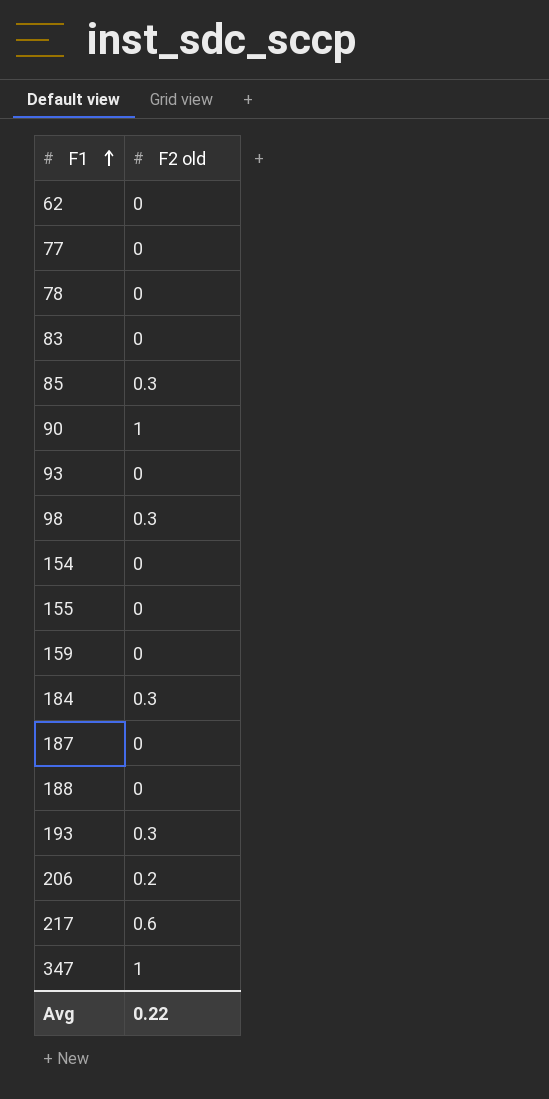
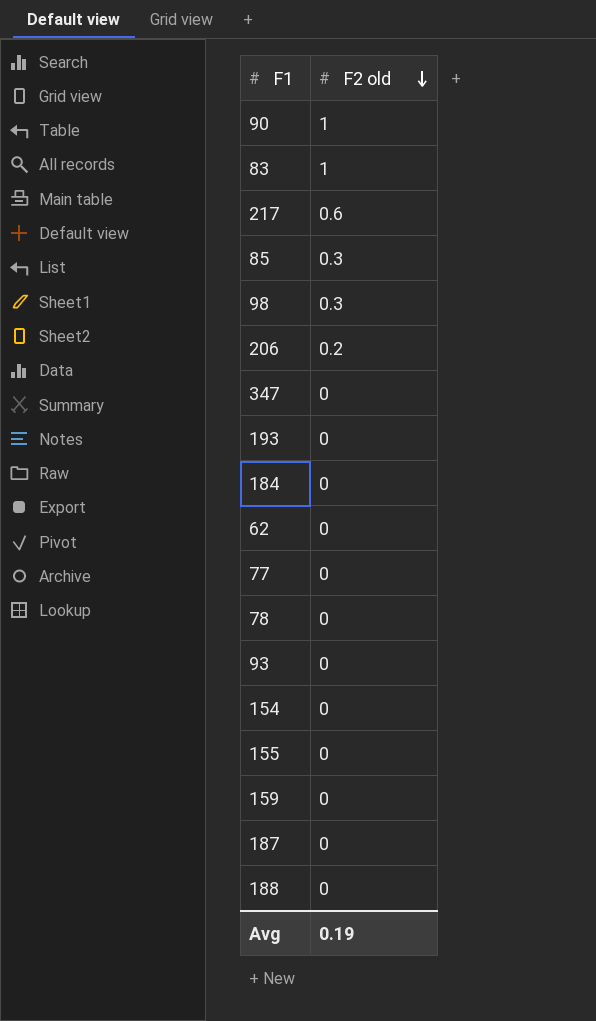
row order: F1 ascending -> F2 old descending
83 | F2 old: 0 -> 1
347 | F2 old: 1 -> 0
193 | F2 old: 0.3 -> 0
184 | F2 old: 0.3 -> 0
Avg | F2 old: 0.22 -> 0.19

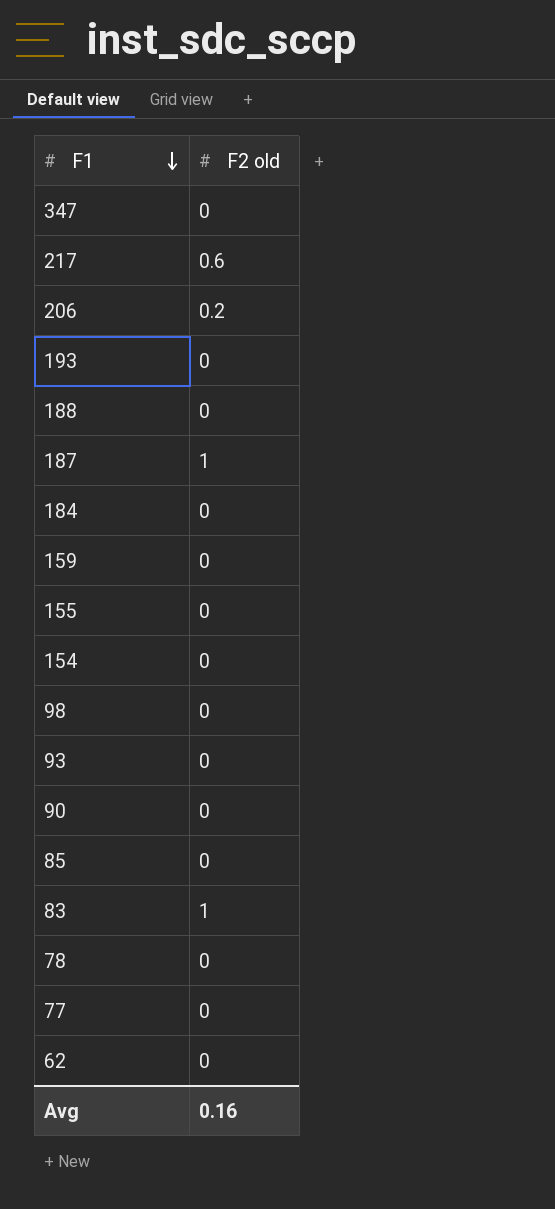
row order: F2 old descending -> F1 descending
187 | F2 old: 0 -> 1
98 | F2 old: 0.3 -> 0
90 | F2 old: 1 -> 0
85 | F2 old: 0.3 -> 0
Avg | F2 old: 0.19 -> 0.16

